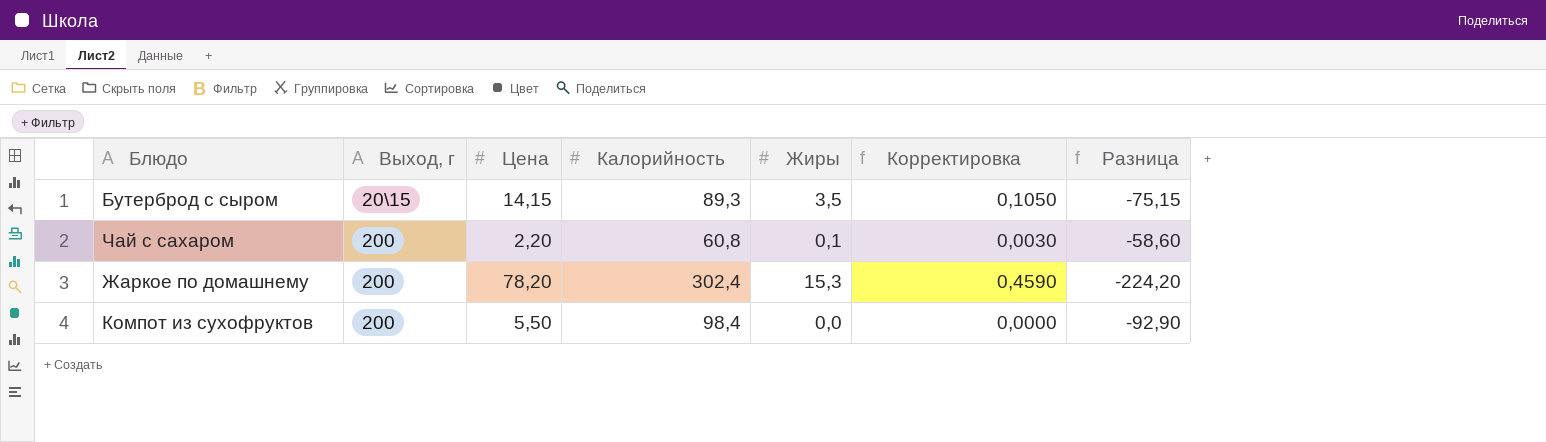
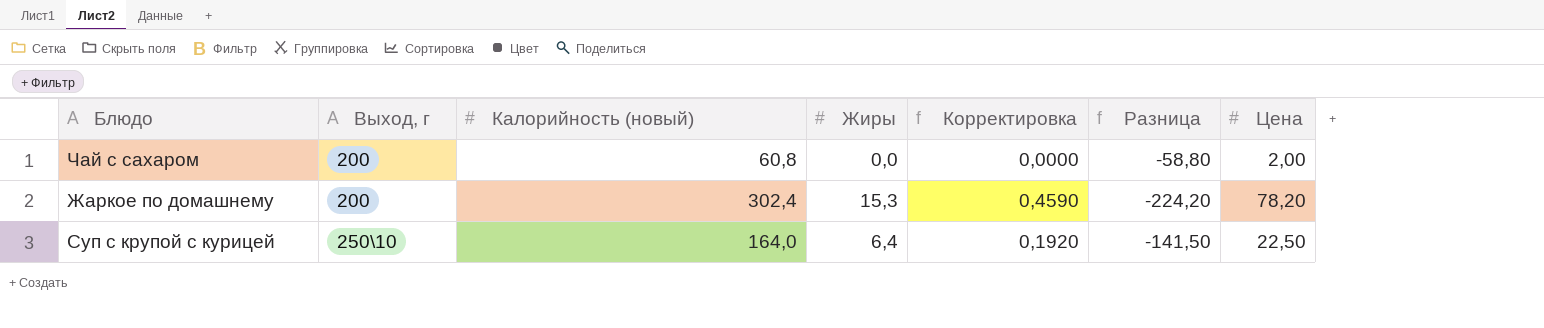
column name: Калорийность -> Калорийность (новый)
column Цена | position: 3 -> 7
row Бутерброд с сыром: 20\15 | 14,15 | 89,3 | 3,5 | 0,1050 | -75,15 -> none
row Компот из сухофруктов: 200 | 5,50 | 98,4 | 0,0 | 0,0000 | -92,90 -> none
Чай с сахаром | Жиры: 0,1 -> 0,0
Чай с сахаром | Корректировка: 0,0030 -> 0,0000
Чай с сахаром | Разница: -58,60 -> -58,80
Чай с сахаром | Цена: 2,20 -> 2,00
row Суп с крупой с курицей: none -> 250\10 | 164,0 | 6,4 | 0,1920 | -141,50 | 22,50

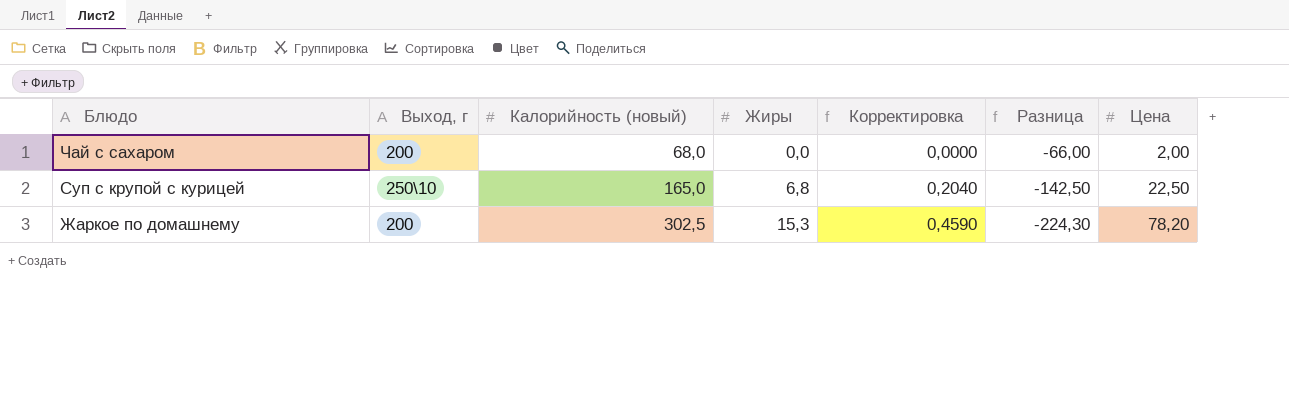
row order: Выход, г ascending -> Блюдо descending
Чай с сахаром | Калорийность (новый): 60,8 -> 68,0
Чай с сахаром | Разница: -58,80 -> -66,00
Суп с крупой с курицей | Калорийность (новый): 164,0 -> 165,0
Суп с крупой с курицей | Жиры: 6,4 -> 6,8
Суп с крупой с курицей | Корректировка: 0,1920 -> 0,2040
Суп с крупой с курицей | Разница: -141,50 -> -142,50
Жаркое по домашнему | Калорийность (новый): 302,4 -> 302,5
Жаркое по домашнему | Разница: -224,20 -> -224,30

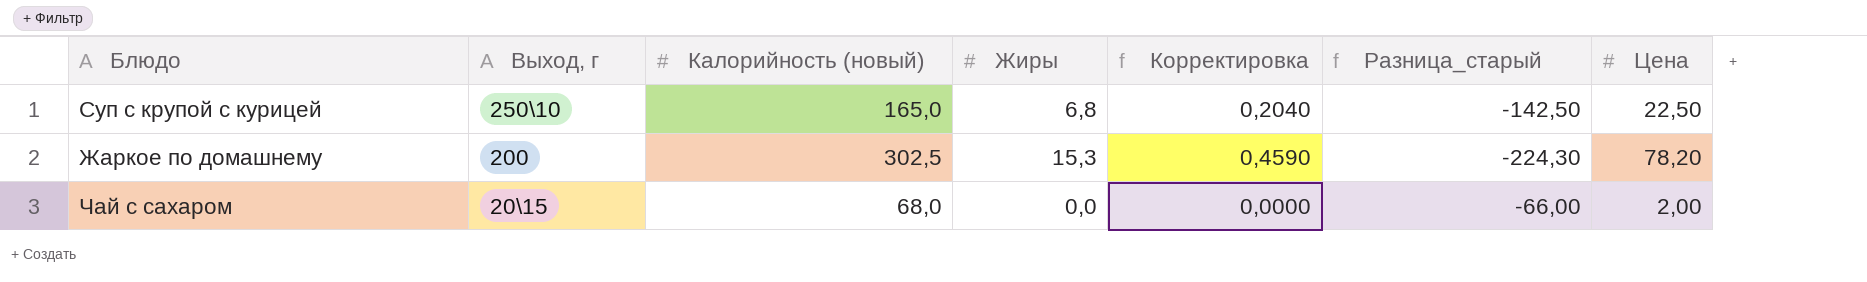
row order: Блюдо descending -> Выход, г descending
column name: Разница -> Разница_старый
Чай с сахаром | Выход, г: 200 -> 20\15

